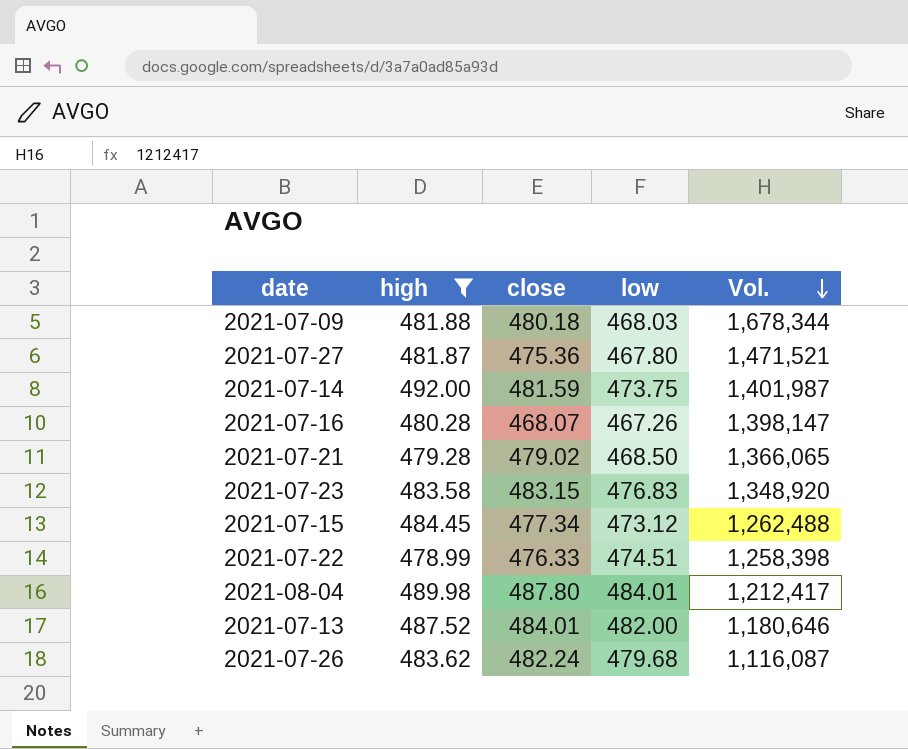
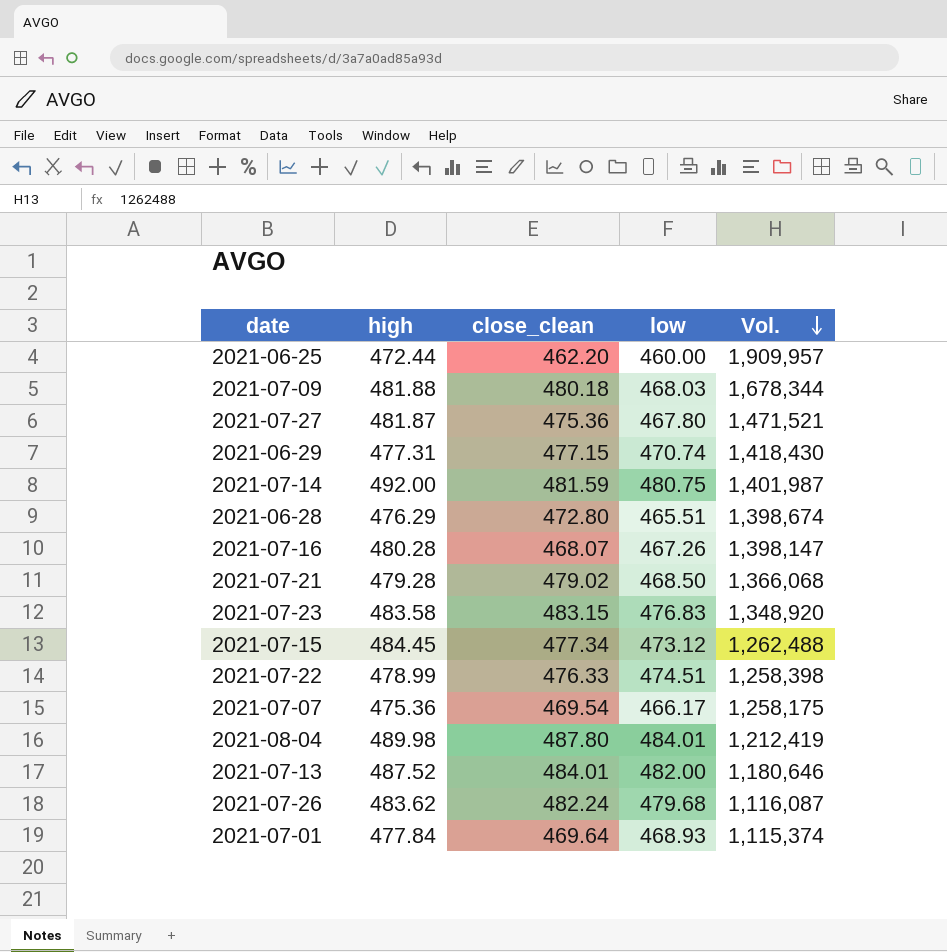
filter: high >= 478.99 -> none
column name: close -> close_clean
2021-07-14 | low: 473.75 -> 480.75
2021-07-21 | Vol.: 1,366,065 -> 1,366,068
2021-08-04 | Vol.: 1,212,417 -> 1,212,419

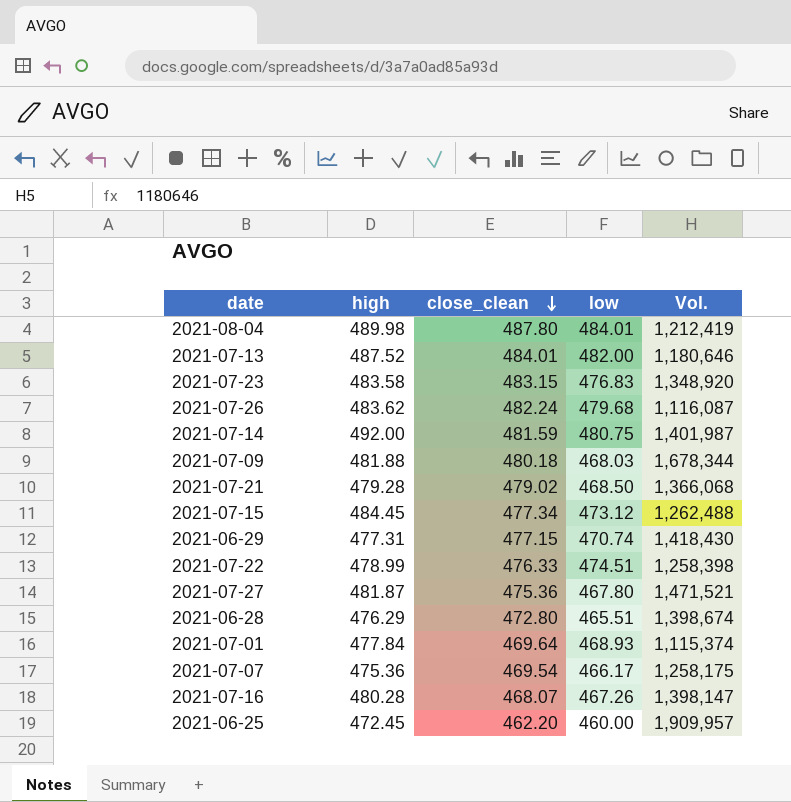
row order: Vol. descending -> close_clean descending
2021-06-25 | high: 472.44 -> 472.45

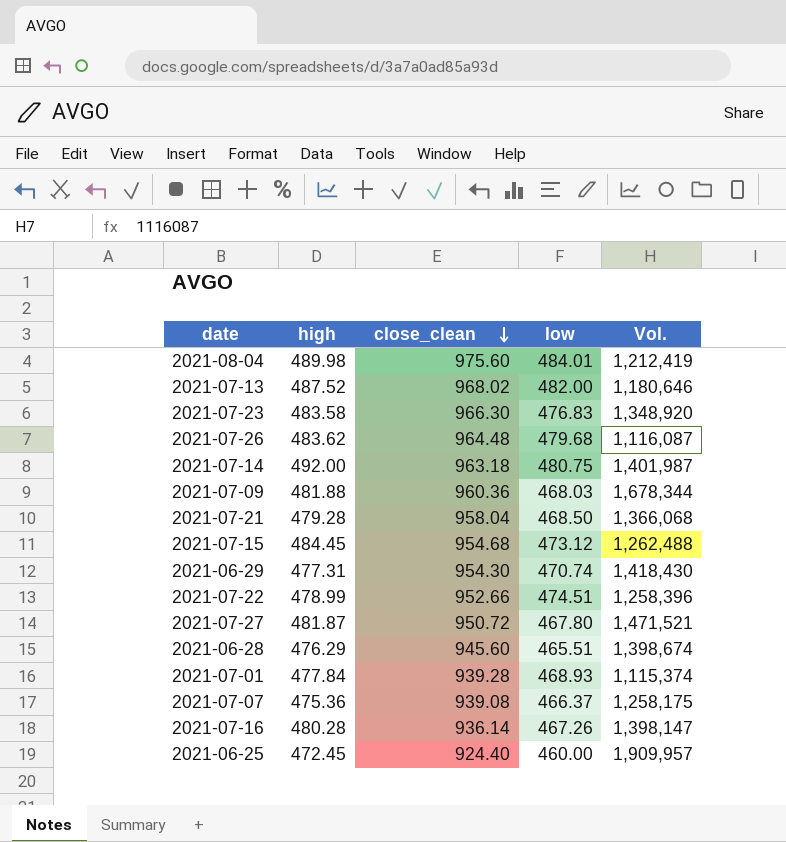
2021-08-04 | close_clean: 487.80 -> 975.60
2021-07-13 | close_clean: 484.01 -> 968.02
2021-07-23 | close_clean: 483.15 -> 966.30
2021-07-26 | close_clean: 482.24 -> 964.48
2021-07-14 | close_clean: 481.59 -> 963.18
2021-07-09 | close_clean: 480.18 -> 960.36
2021-07-21 | close_clean: 479.02 -> 958.04
2021-07-15 | close_clean: 477.34 -> 954.68
2021-06-29 | close_clean: 477.15 -> 954.30
2021-07-22 | close_clean: 476.33 -> 952.66
2021-07-22 | Vol.: 1,258,398 -> 1,258,396
2021-07-27 | close_clean: 475.36 -> 950.72
2021-06-28 | close_clean: 472.80 -> 945.60
2021-07-01 | close_clean: 469.64 -> 939.28
2021-07-07 | close_clean: 469.54 -> 939.08
2021-07-07 | low: 466.17 -> 466.37
2021-07-16 | close_clean: 468.07 -> 936.14
2021-06-25 | close_clean: 462.20 -> 924.40

